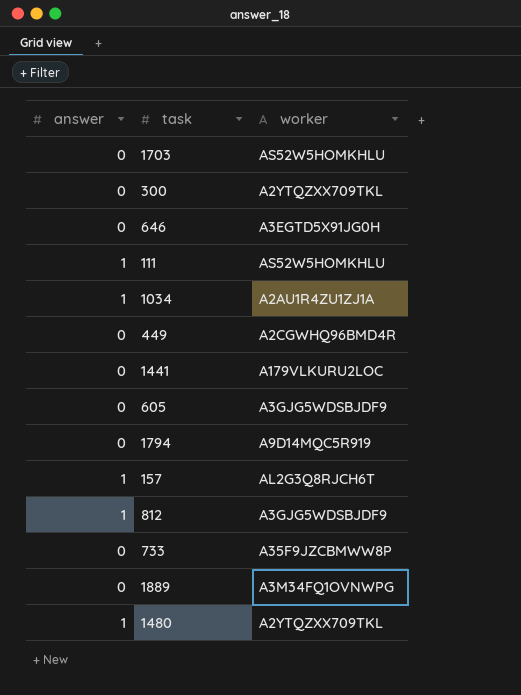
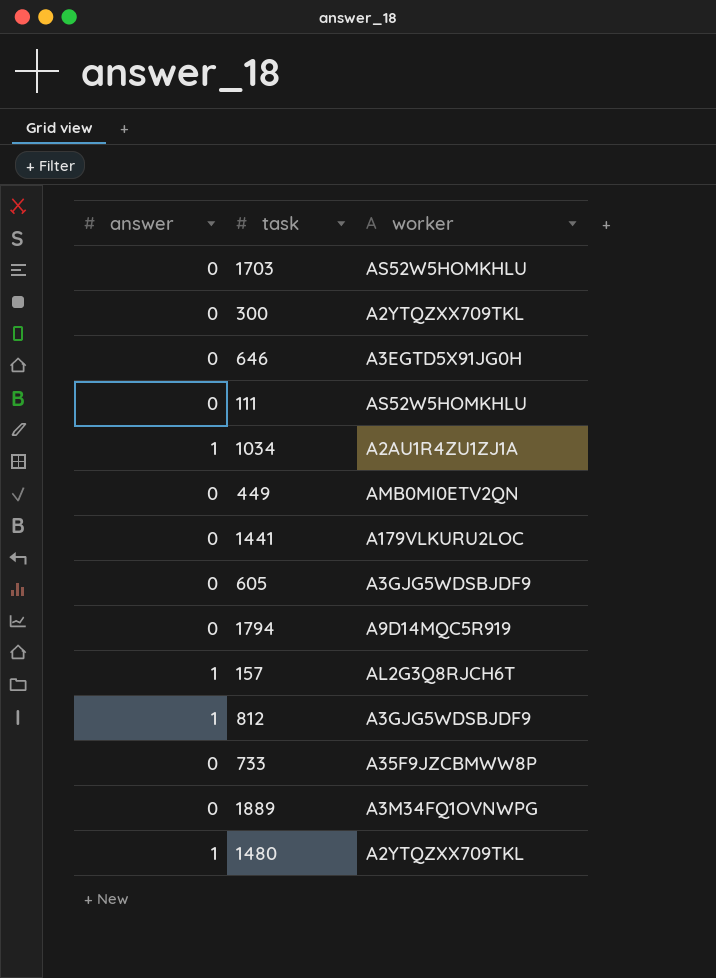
111 | answer: 1 -> 0
449 | worker: A2CGWHQ96BMD4R -> AMB0MI0ETV2QN

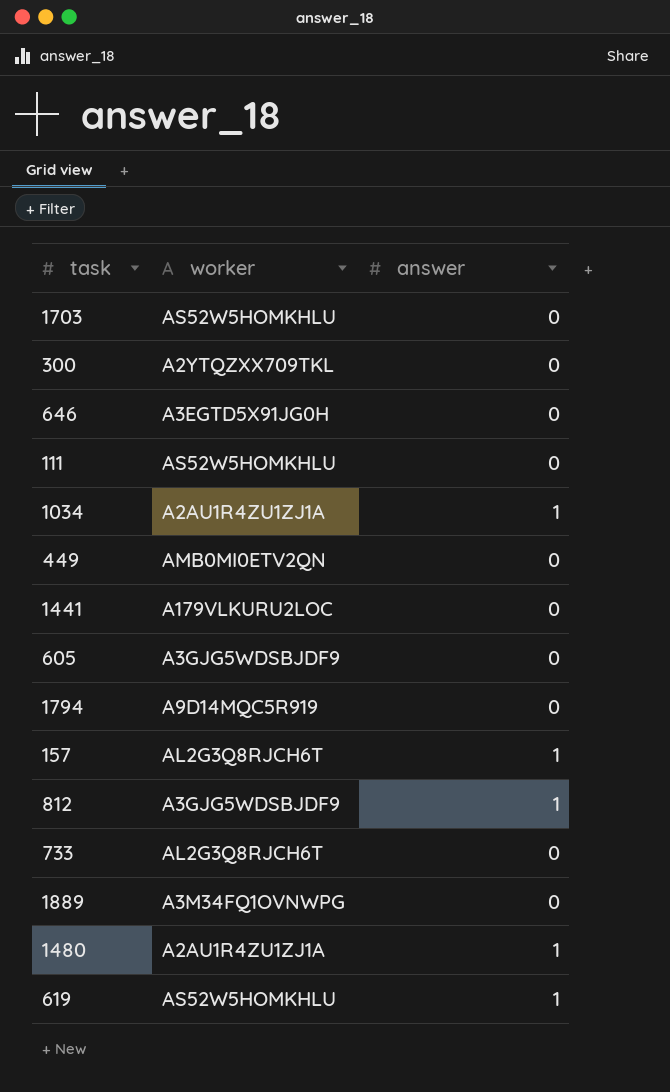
column answer | position: 1 -> 3
733 | worker: A35F9JZCBMWW8P -> AL2G3Q8RJCH6T
1480 | worker: A2YTQZXX709TKL -> A2AU1R4ZU1ZJ1A
row 619: none -> AS52W5HOMKHLU | 1

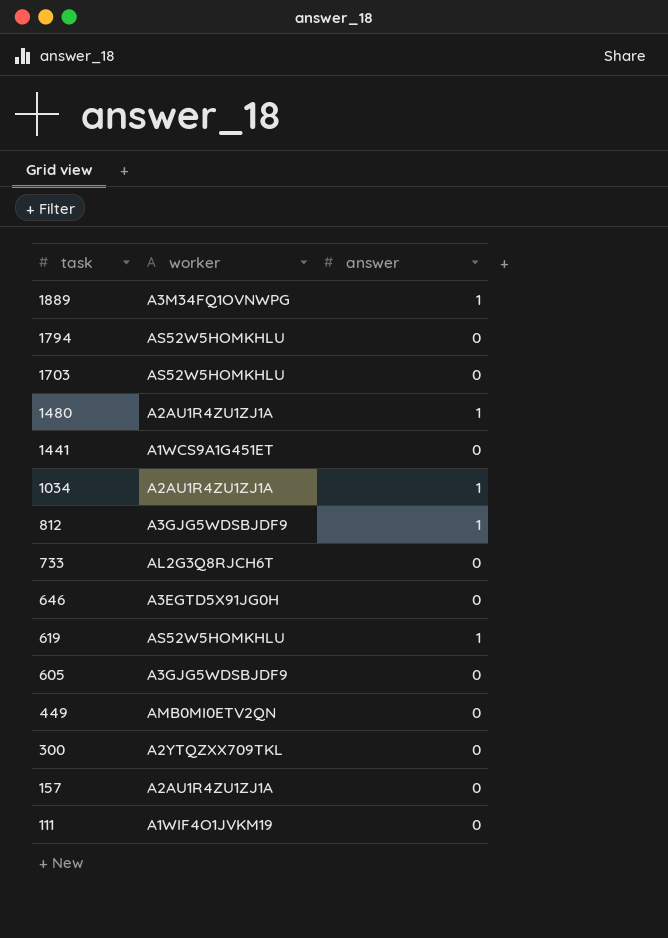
row order: none -> task descending
1889 | answer: 0 -> 1
1794 | worker: A9D14MQC5R919 -> AS52W5HOMKHLU
1441 | worker: A179VLKURU2LOC -> A1WCS9A1G451ET
157 | worker: AL2G3Q8RJCH6T -> A2AU1R4ZU1ZJ1A
157 | answer: 1 -> 0
111 | worker: AS52W5HOMKHLU -> A1WIF4O1JVKM19

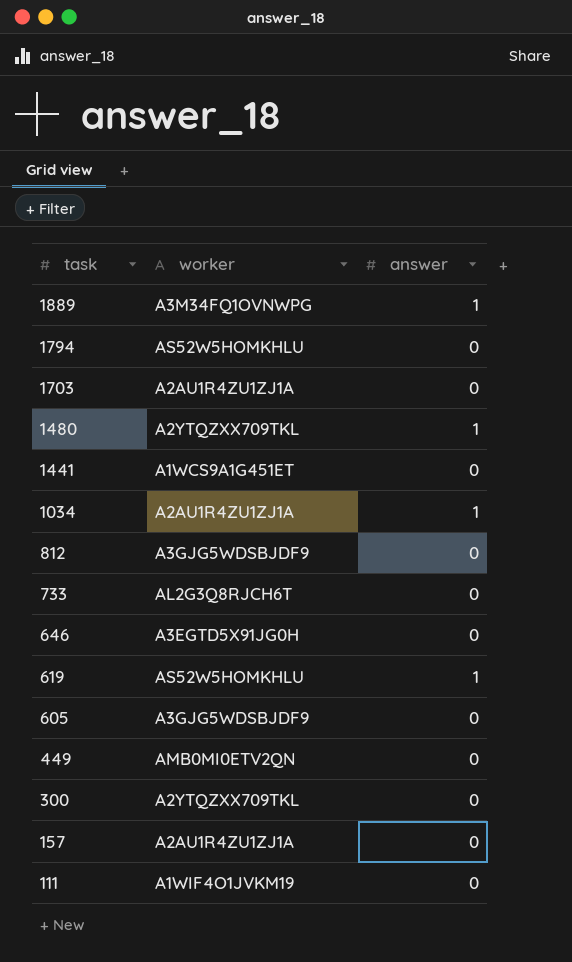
1703 | worker: AS52W5HOMKHLU -> A2AU1R4ZU1ZJ1A
1480 | worker: A2AU1R4ZU1ZJ1A -> A2YTQZXX709TKL
812 | answer: 1 -> 0

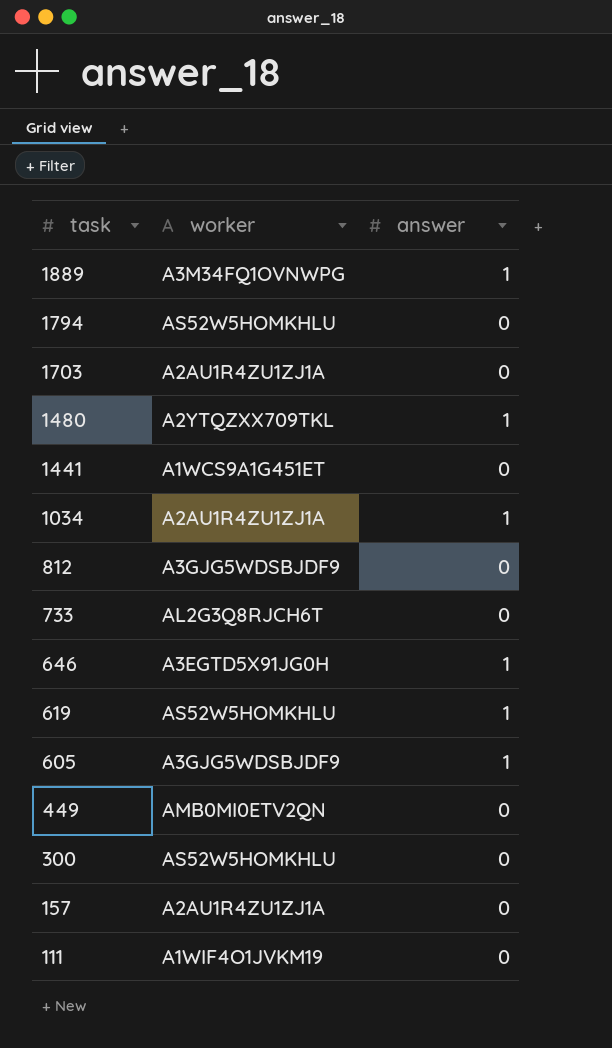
646 | answer: 0 -> 1
605 | answer: 0 -> 1
300 | worker: A2YTQZXX709TKL -> AS52W5HOMKHLU

